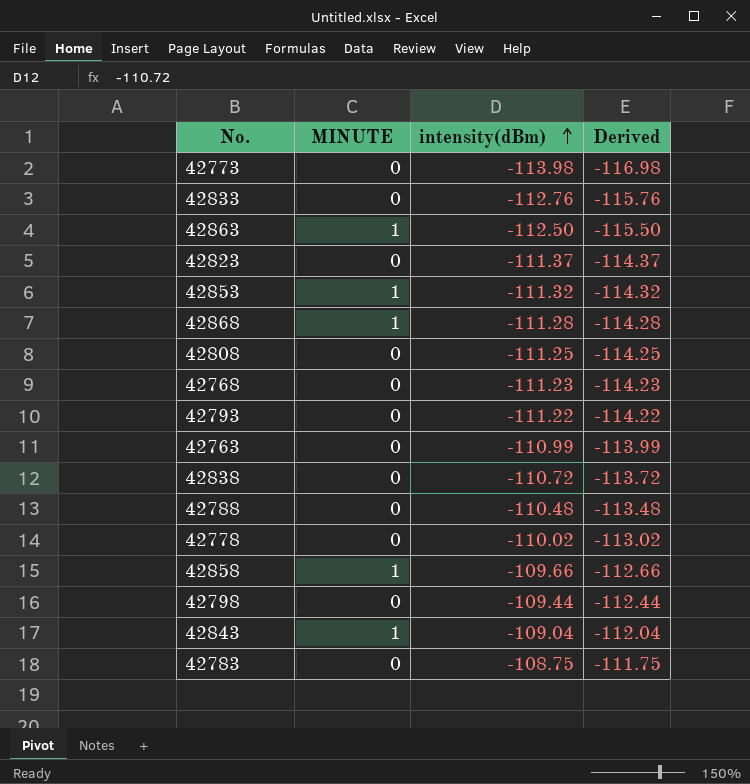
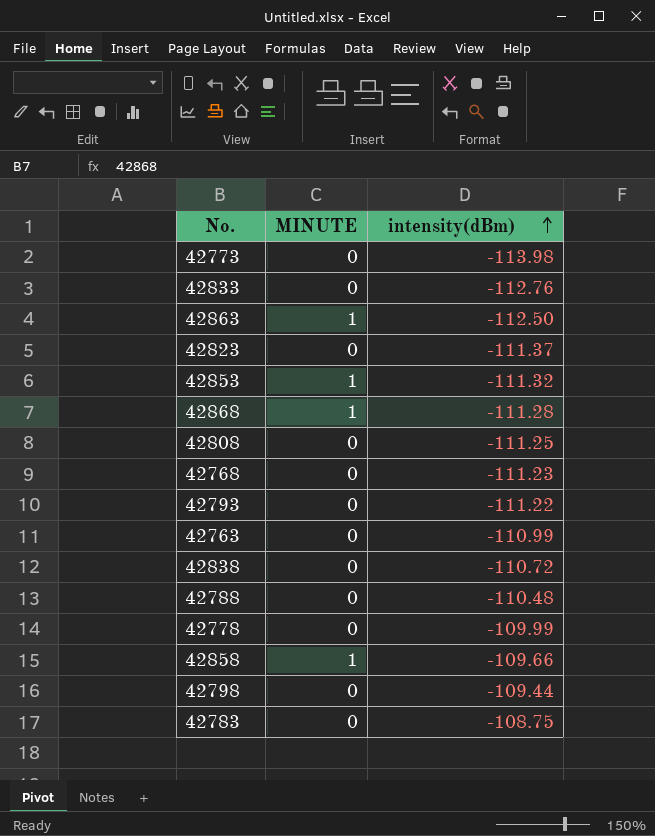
column Derived | formula: [intensity(dBm)] - 3 -> none
row 42843: 1 | -109.04 | -112.04 -> none
42778 | intensity(dBm): -110.02 -> -109.99

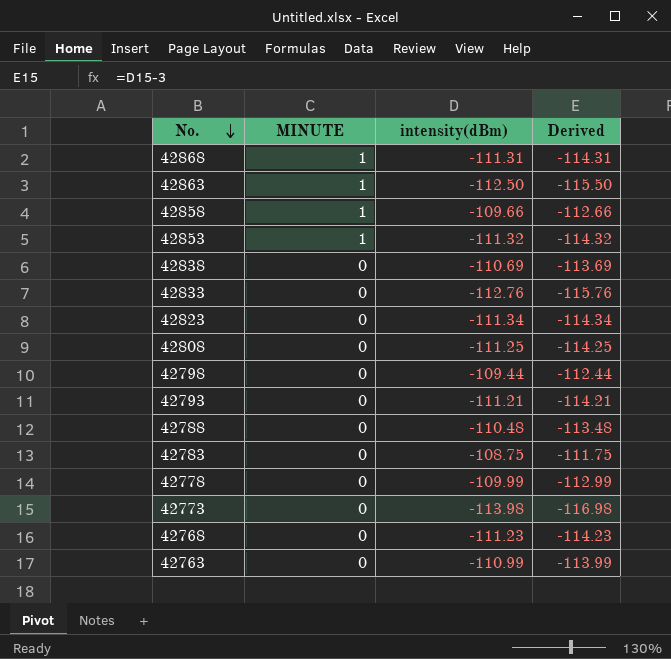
row order: intensity(dBm) ascending -> No. descending
column Derived | formula: none -> [intensity(dBm)] - 3
42868 | intensity(dBm): -111.28 -> -111.31
42838 | intensity(dBm): -110.72 -> -110.69
42823 | intensity(dBm): -111.37 -> -111.34
42793 | intensity(dBm): -111.22 -> -111.21

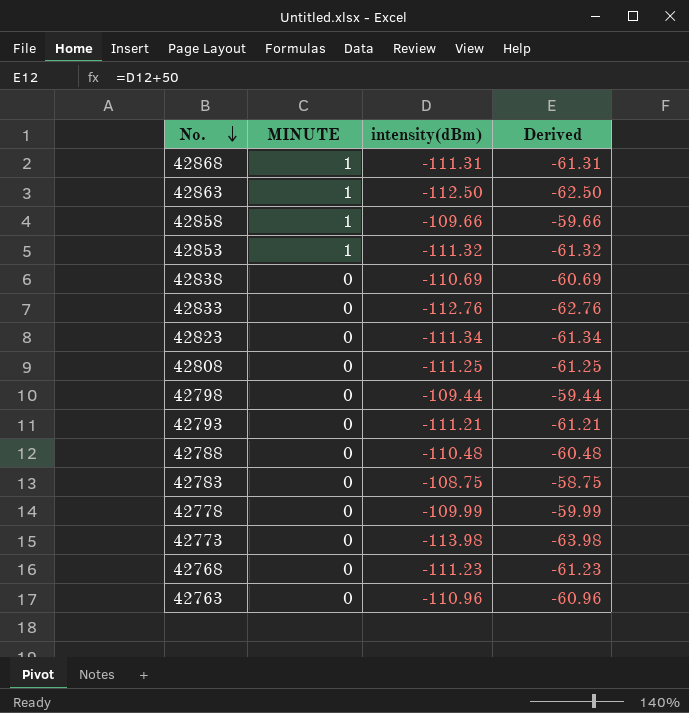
column Derived | formula: [intensity(dBm)] - 3 -> [intensity(dBm)] + 50
42763 | intensity(dBm): -110.99 -> -110.96

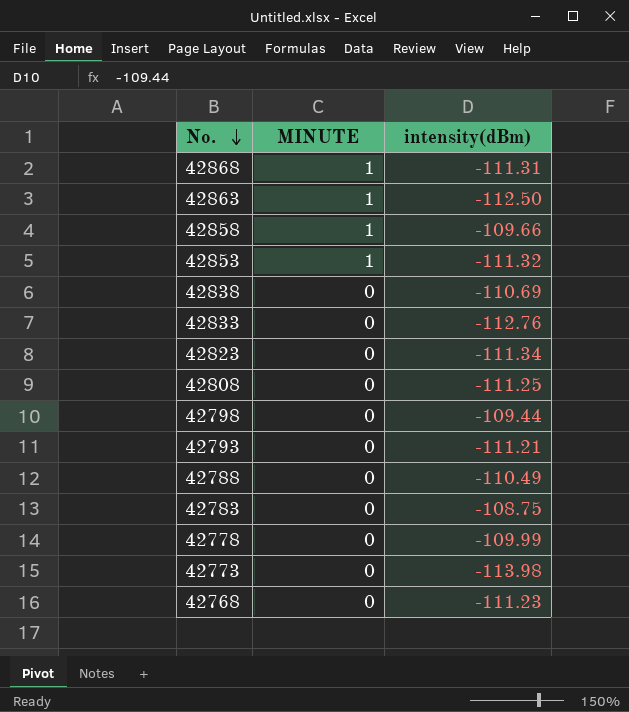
column Derived | formula: [intensity(dBm)] + 50 -> none
row 42763: 0 | -110.96 | -60.96 -> none
42788 | intensity(dBm): -110.48 -> -110.49

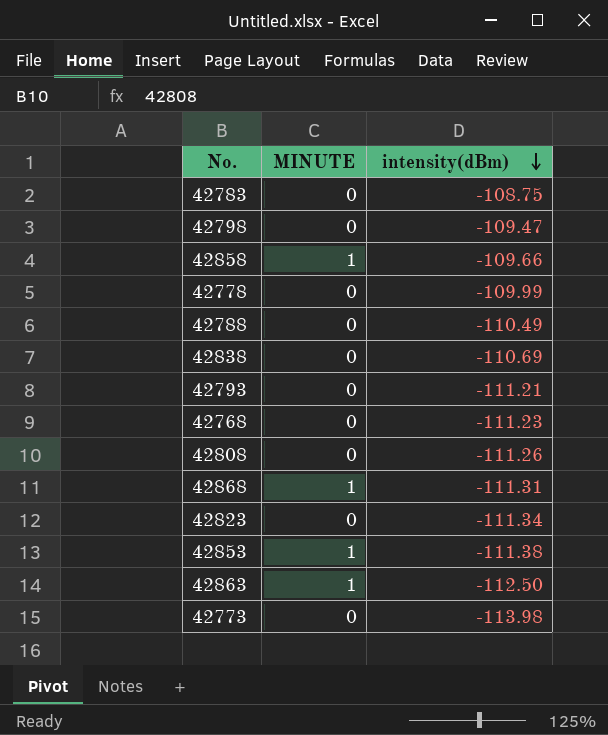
row order: No. descending -> intensity(dBm) descending
row 42833: 0 | -112.76 -> none
42798 | intensity(dBm): -109.44 -> -109.47
42808 | intensity(dBm): -111.25 -> -111.26
42853 | intensity(dBm): -111.32 -> -111.38

